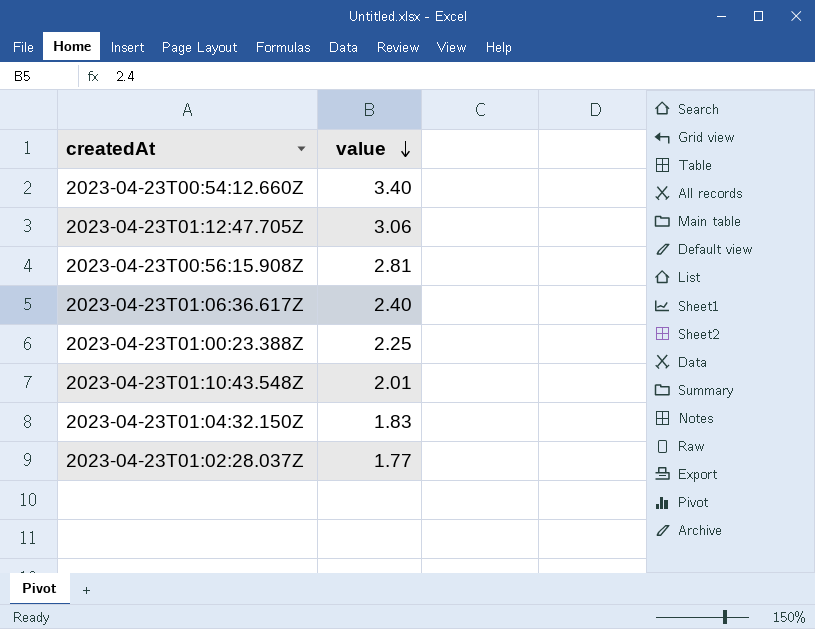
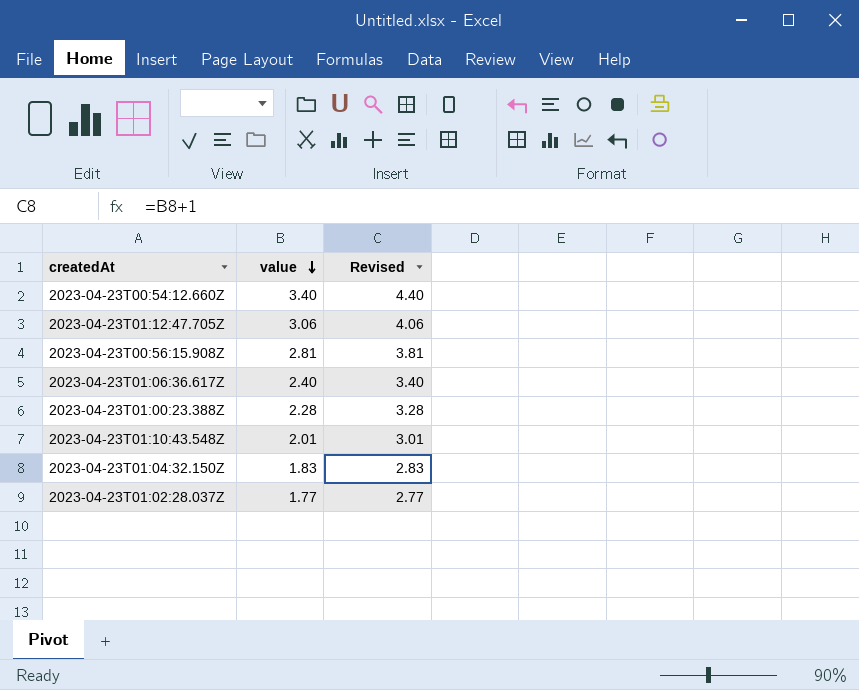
column Revised | formula: none -> [value] + 1
2023-04-23T01:00:23.388Z | value: 2.25 -> 2.28

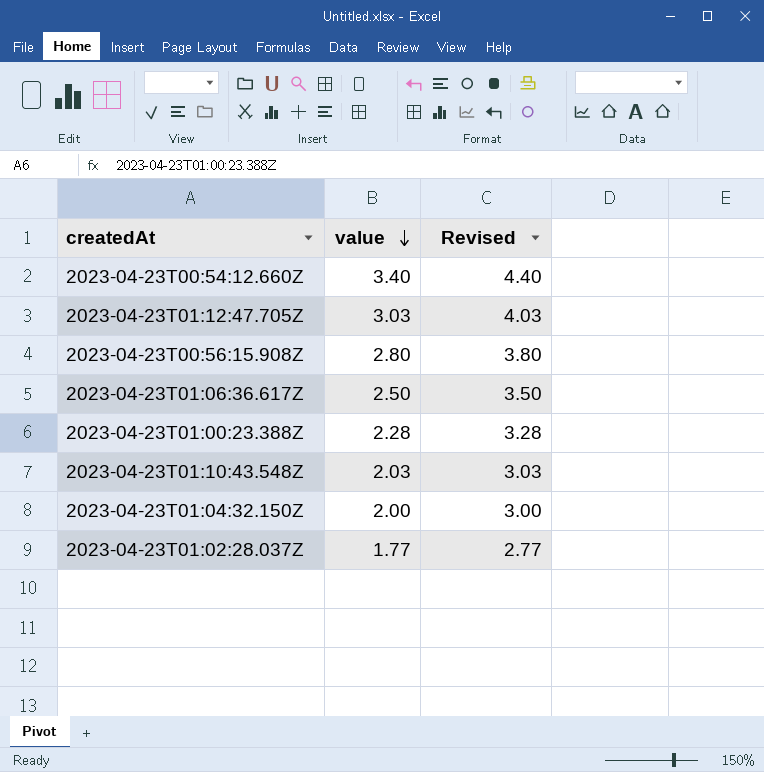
2023-04-23T01:12:47.705Z | value: 3.06 -> 3.03
2023-04-23T01:12:47.705Z | Revised: 4.06 -> 4.03
2023-04-23T00:56:15.908Z | value: 2.81 -> 2.80
2023-04-23T00:56:15.908Z | Revised: 3.81 -> 3.80
2023-04-23T01:06:36.617Z | value: 2.40 -> 2.50
2023-04-23T01:06:36.617Z | Revised: 3.40 -> 3.50
2023-04-23T01:10:43.548Z | value: 2.01 -> 2.03
2023-04-23T01:10:43.548Z | Revised: 3.01 -> 3.03
2023-04-23T01:04:32.150Z | value: 1.83 -> 2.00
2023-04-23T01:04:32.150Z | Revised: 2.83 -> 3.00

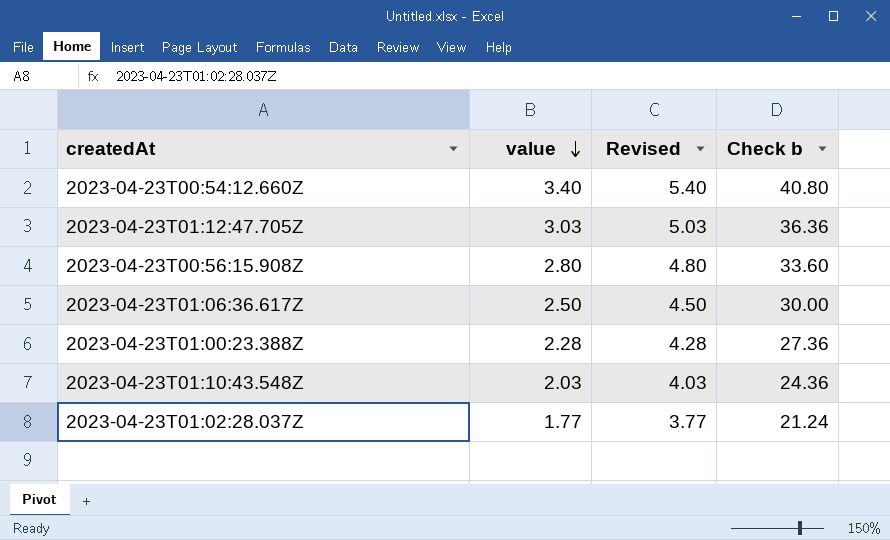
column Revised | formula: [value] + 1 -> [value] + 2
column Check b | formula: none -> [value] * 12
row 2023-04-23T01:04:32.150Z: 2.00 | 3.00 -> none

